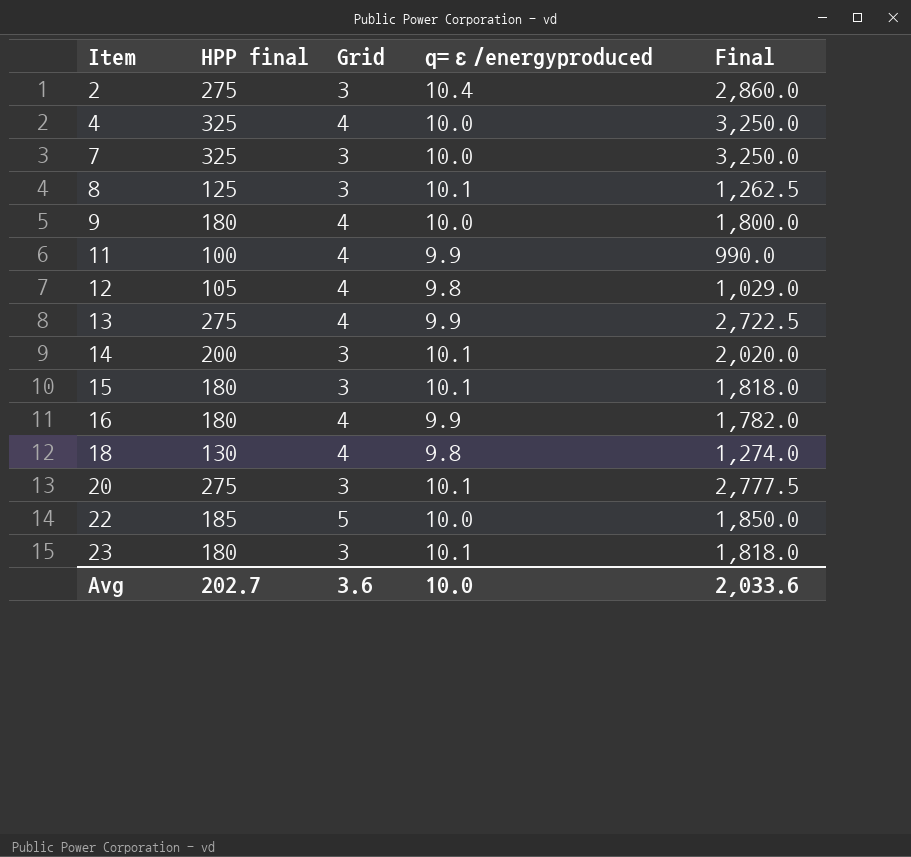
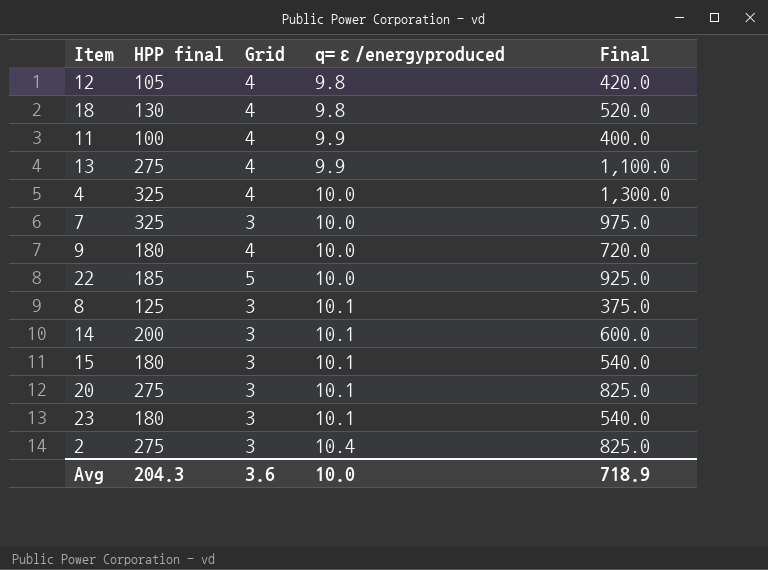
row order: Item ascending -> q=ε/energyproduced ascending
column Final | formula: [HPP final] * [q=ε/energyproduced] -> [HPP final] * [Grid]
row 16: 180 | 4 | 9.9 | 1,782.0 -> none
Avg | HPP final: 202.7 -> 204.3
Avg | Final: 2,033.6 -> 718.9

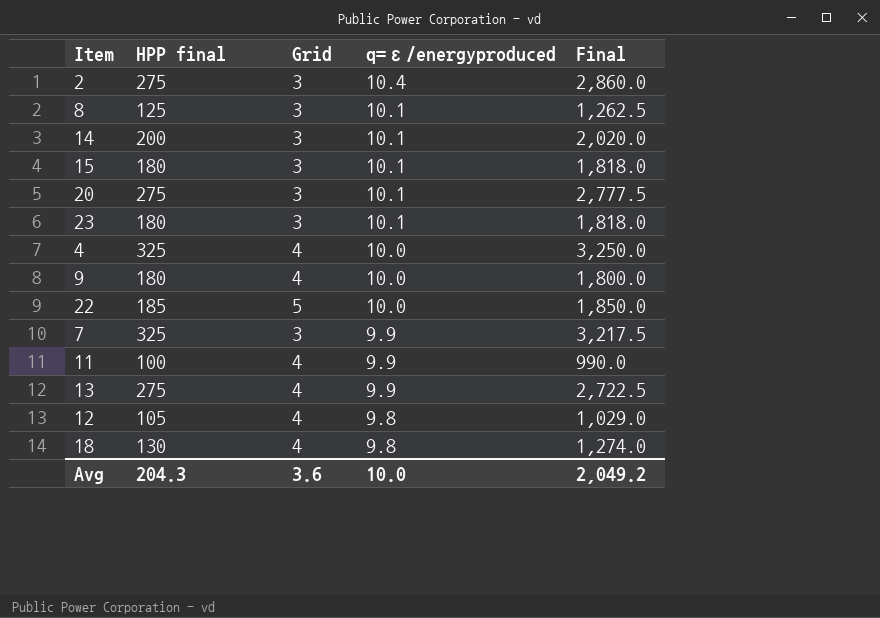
row order: q=ε/energyproduced ascending -> q=ε/energyproduced descending
column Final | formula: [HPP final] * [Grid] -> [HPP final] * [q=ε/energyproduced]
7 | q=ε/energyproduced: 10.0 -> 9.9
Avg | Final: 718.9 -> 2,049.2

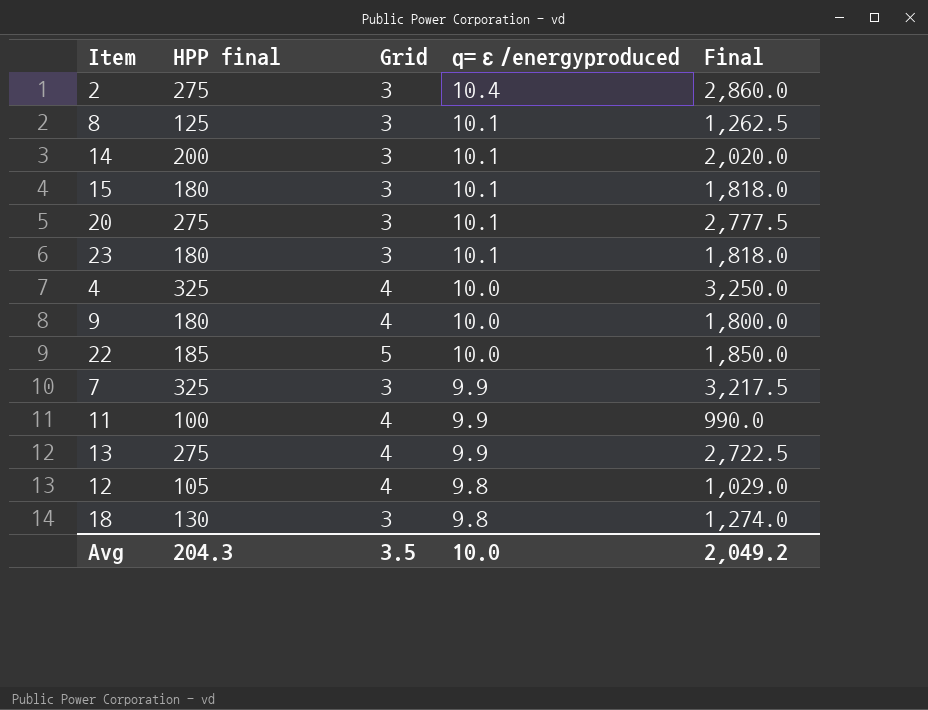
18 | Grid: 4 -> 3
Avg | Grid: 3.6 -> 3.5

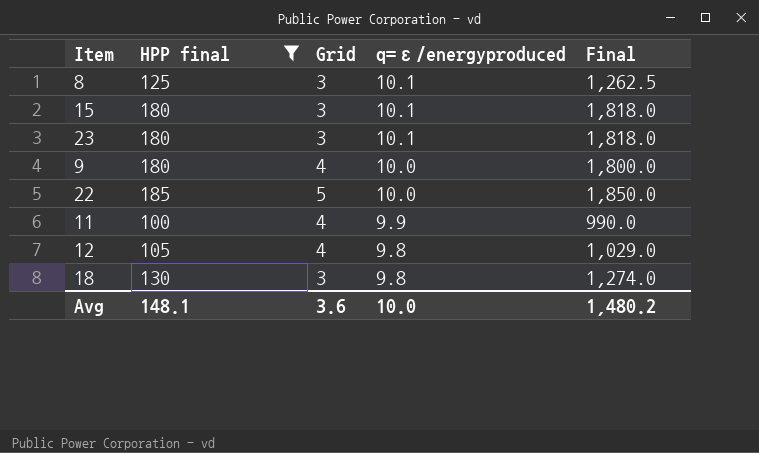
filter: none -> HPP final <= 185
Avg | HPP final: 204.3 -> 148.1
Avg | Grid: 3.5 -> 3.6
Avg | Final: 2,049.2 -> 1,480.2

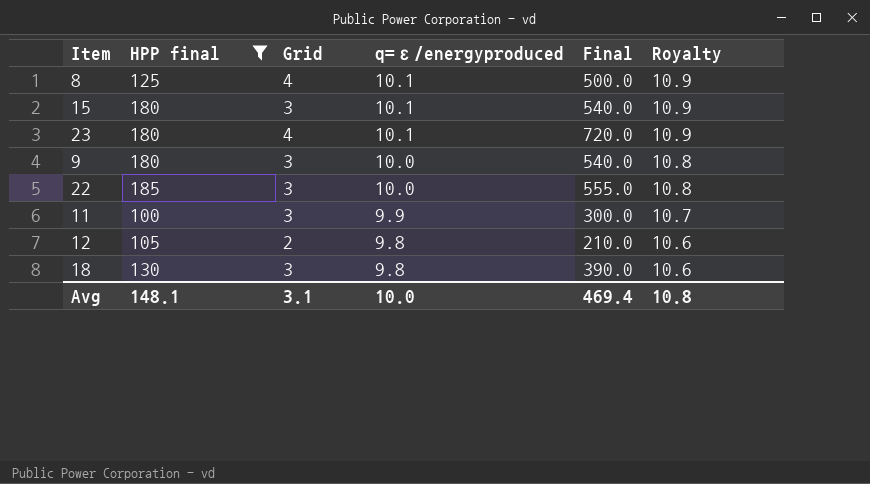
column Final | formula: [HPP final] * [q=ε/energyproduced] -> [HPP final] * [Grid]
column Royalty | formula: none -> [q=ε/energyproduced] * 1.08
8 | Grid: 3 -> 4
23 | Grid: 3 -> 4
9 | Grid: 4 -> 3
22 | Grid: 5 -> 3
11 | Grid: 4 -> 3
12 | Grid: 4 -> 2
Avg | Grid: 3.6 -> 3.1
Avg | Final: 1,480.2 -> 469.4

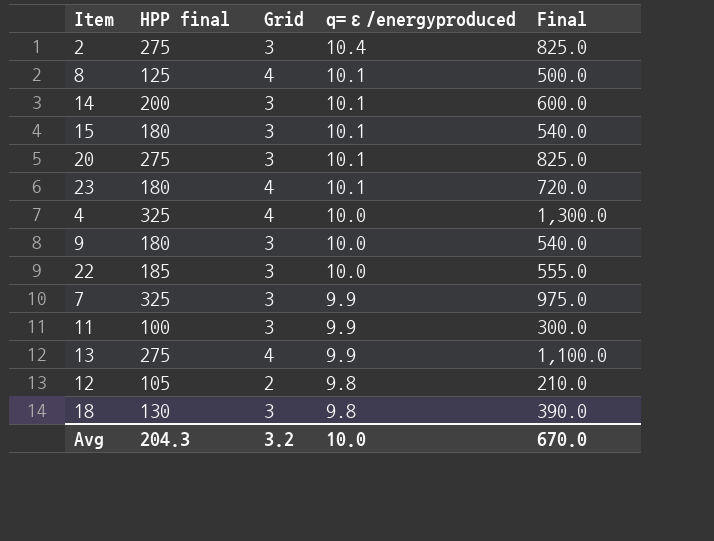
filter: HPP final <= 185 -> none
column Royalty | formula: [q=ε/energyproduced] * 1.08 -> none
Avg | HPP final: 148.1 -> 204.3
Avg | Grid: 3.1 -> 3.2
Avg | Final: 469.4 -> 670.0

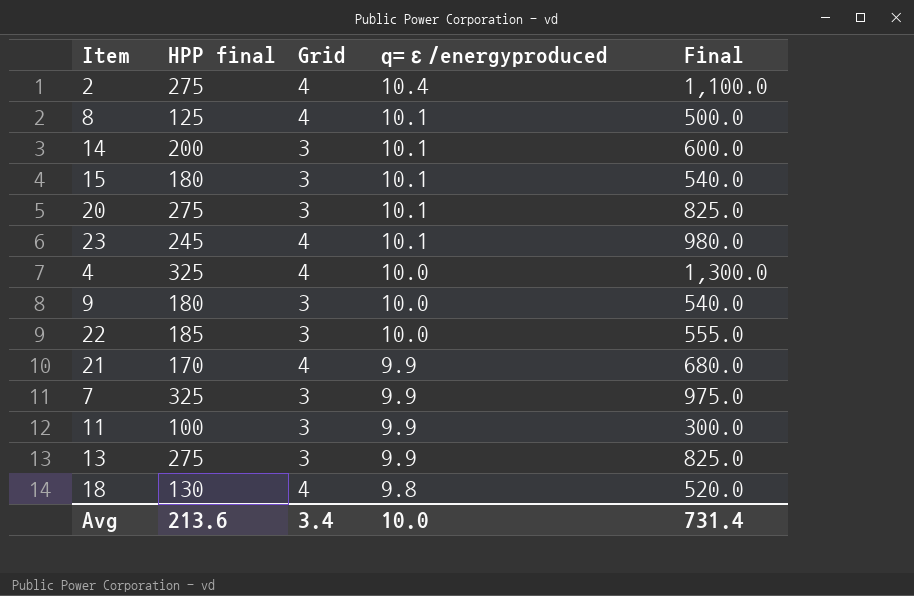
row 12: 105 | 2 | 9.8 | 210.0 -> none
2 | Grid: 3 -> 4
2 | Final: 825.0 -> 1,100.0
23 | HPP final: 180 -> 245
23 | Final: 720.0 -> 980.0
row 21: none -> 170 | 4 | 9.9 | 680.0
13 | Grid: 4 -> 3
13 | Final: 1,100.0 -> 825.0
18 | Grid: 3 -> 4
18 | Final: 390.0 -> 520.0
Avg | HPP final: 204.3 -> 213.6
Avg | Grid: 3.2 -> 3.4
Avg | Final: 670.0 -> 731.4

